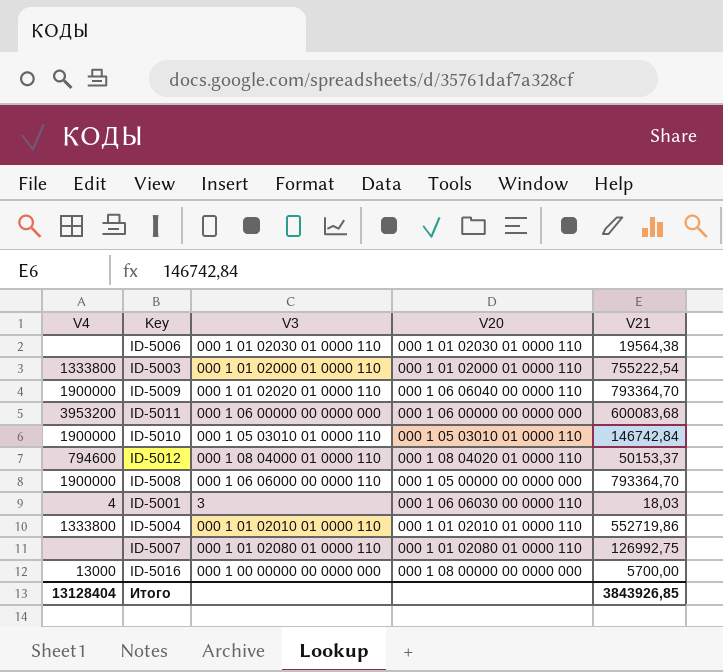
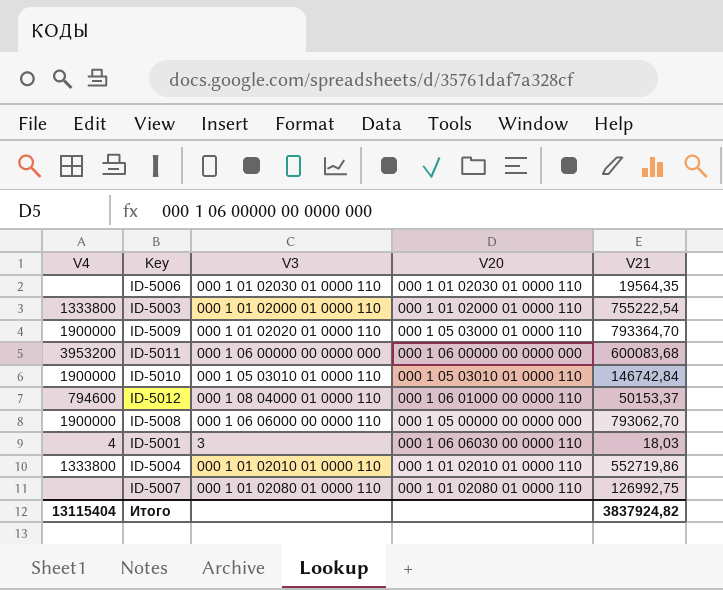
row ID-5016: 13000 | 000 1 00 00000 00 0000 000 | 000 1 08 00000 00 0000 000 | 5700,00 -> none
ID-5006 | V21: 19564,38 -> 19564,35
ID-5009 | V20: 000 1 06 06040 00 0000 110 -> 000 1 05 03000 01 0000 110
ID-5012 | V20: 000 1 08 04020 01 0000 110 -> 000 1 06 01000 00 0000 110
ID-5008 | V21: 793364,70 -> 793062,70
Итого | V4: 13128404 -> 13115404
Итого | V21: 3843926,85 -> 3837924,82

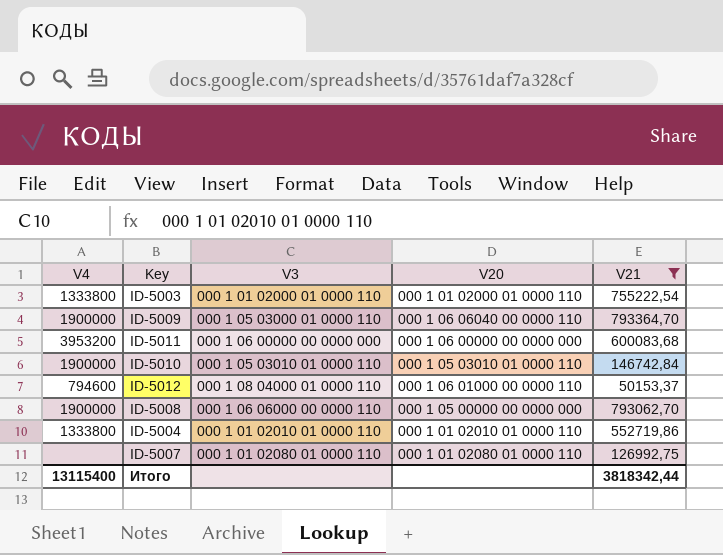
filter: none -> V21 >= 50153,37
ID-5009 | V3: 000 1 01 02020 01 0000 110 -> 000 1 05 03000 01 0000 110
ID-5009 | V20: 000 1 05 03000 01 0000 110 -> 000 1 06 06040 00 0000 110
Итого | V4: 13115404 -> 13115400
Итого | V21: 3837924,82 -> 3818342,44

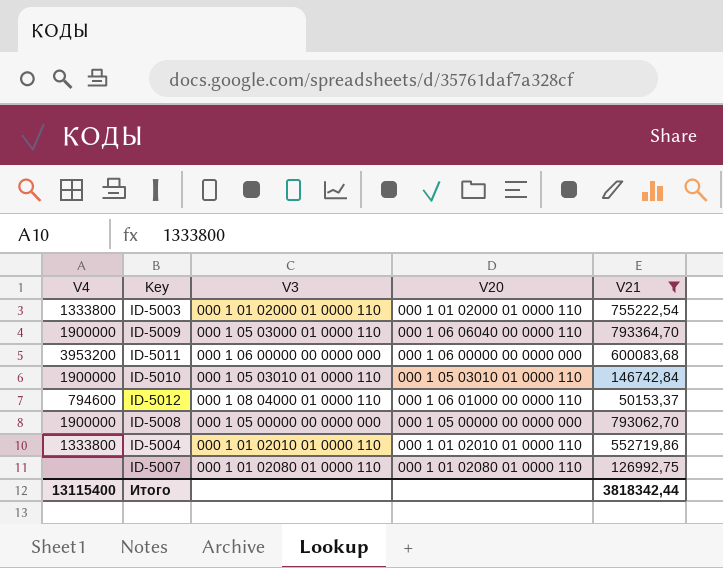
ID-5008 | V3: 000 1 06 06000 00 0000 110 -> 000 1 05 00000 00 0000 000

